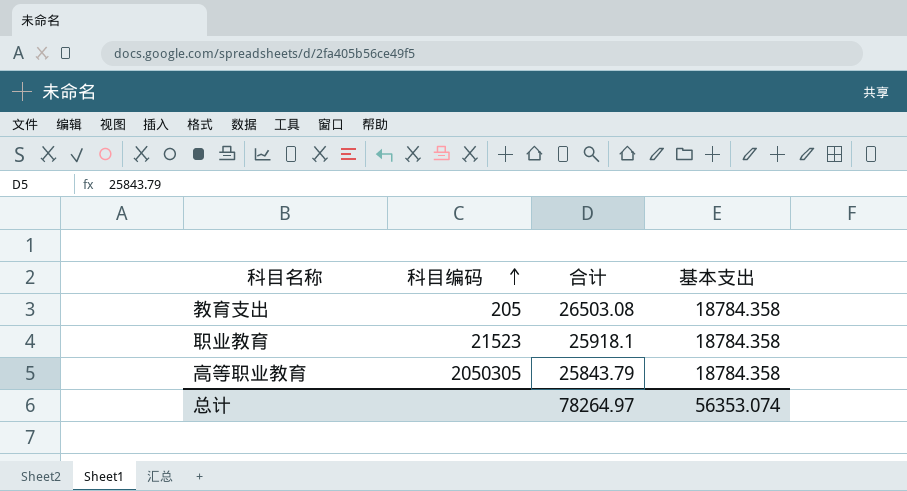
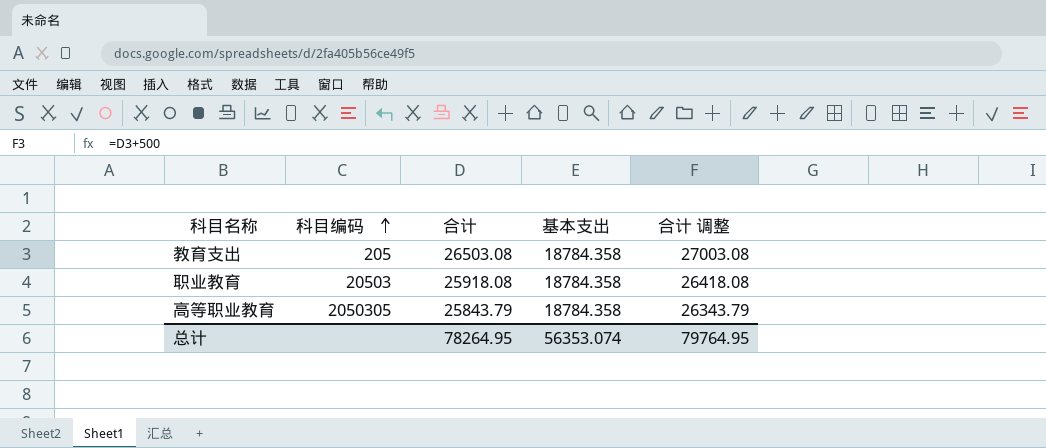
column 合计 调整 | formula: none -> [合计] + 500
职业教育 | 科目编码: 21523 -> 20503
职业教育 | 合计: 25918.1 -> 25918.08
总计 | 合计: 78264.97 -> 78264.95

